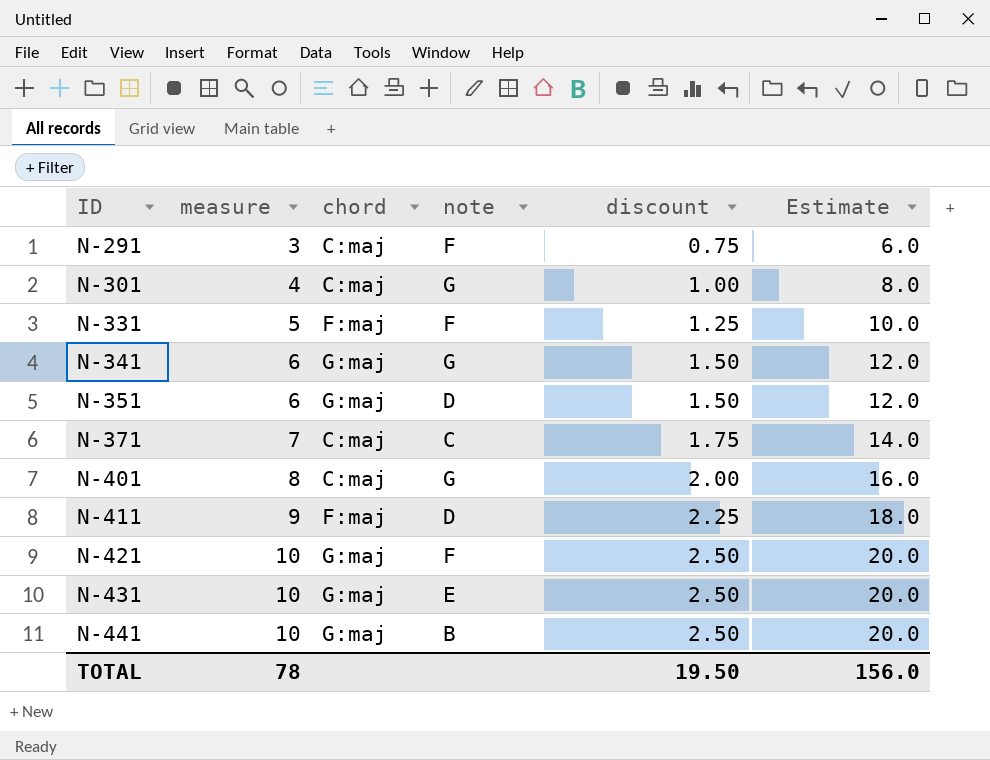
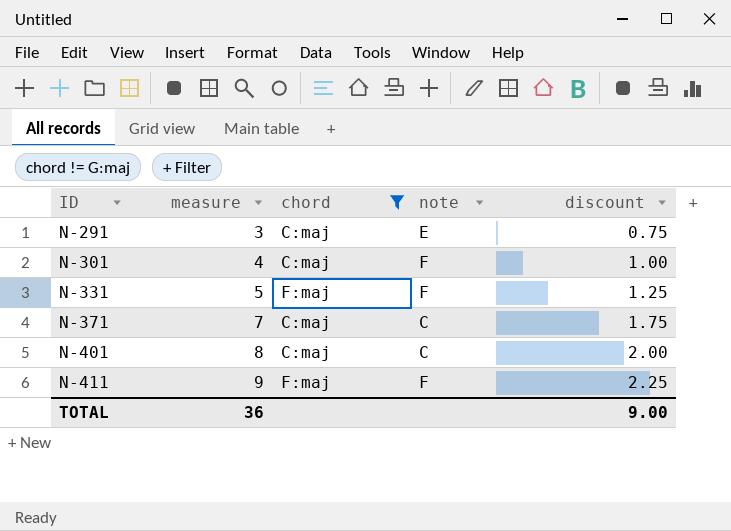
filter: none -> chord != G:maj
column Estimate | formula: [measure] * 2 -> none
N-291 | note: F -> E
N-301 | note: G -> F
N-401 | note: G -> C
N-411 | note: D -> F
TOTAL | measure: 78 -> 36
TOTAL | discount: 19.50 -> 9.00

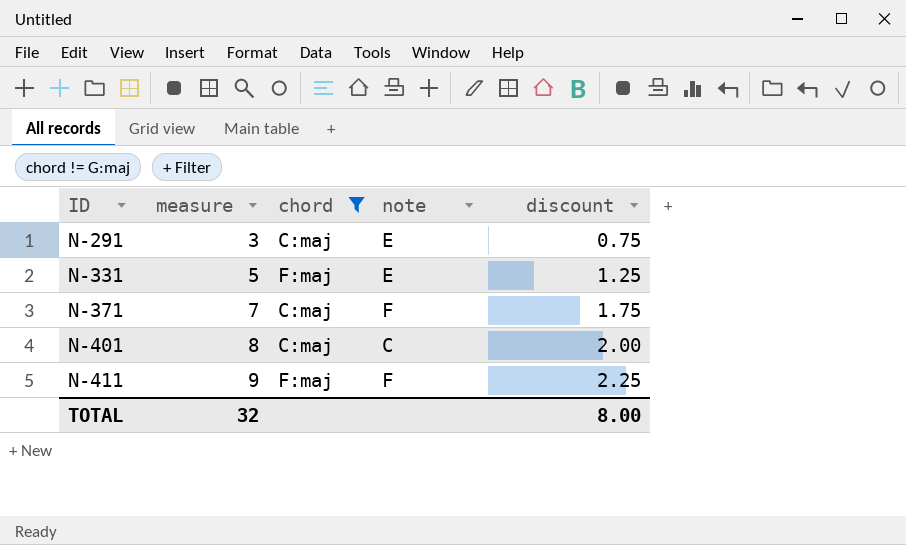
row N-301: 4 | C:maj | F | 1.00 -> none
N-331 | note: F -> E
N-371 | note: C -> F
TOTAL | measure: 36 -> 32
TOTAL | discount: 9.00 -> 8.00

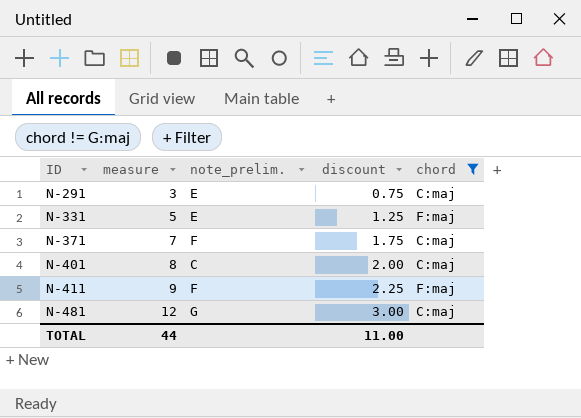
column name: note -> note_prelim.
column chord | position: 3 -> 5
row N-481: none -> 12 | G | 3.00 | C:maj
TOTAL | measure: 32 -> 44
TOTAL | discount: 8.00 -> 11.00

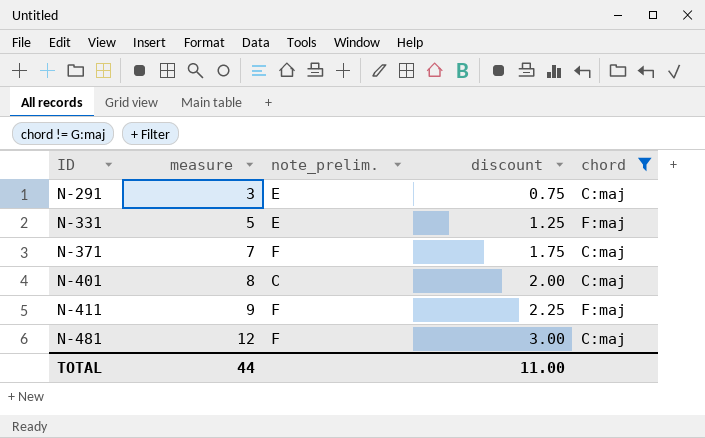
N-481 | note_prelim.: G -> F

